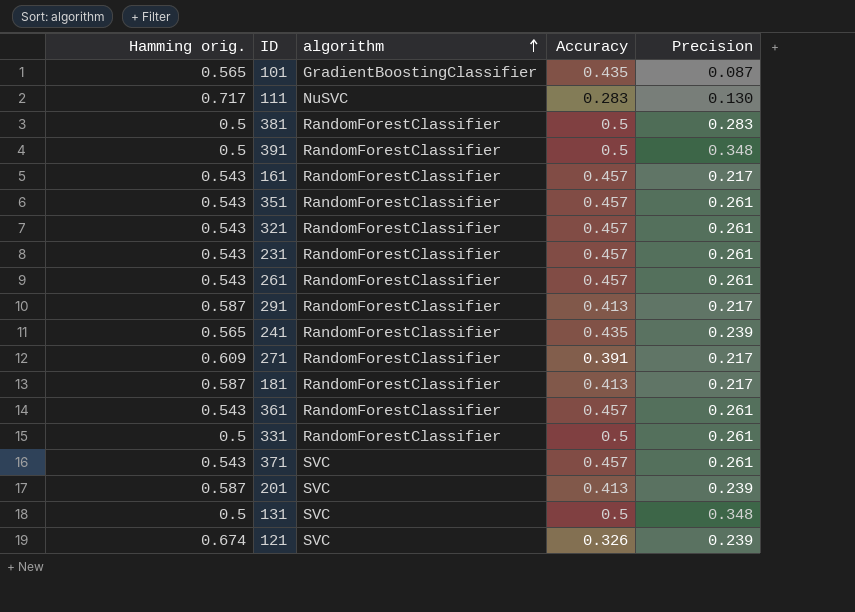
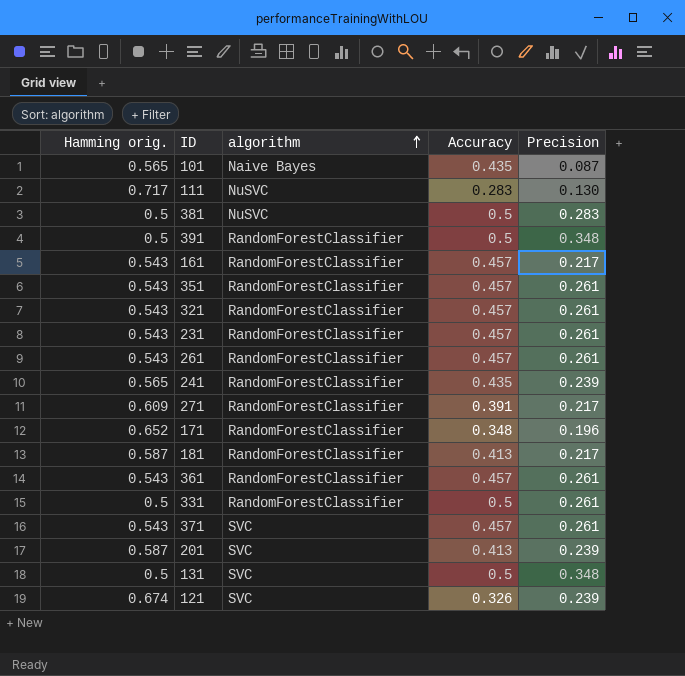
row 291: 0.587 | RandomForestClassifier | 0.413 | 0.217 -> none
101 | algorithm: GradientBoostingClassifier -> Naive Bayes
381 | algorithm: RandomForestClassifier -> NuSVC
row 171: none -> 0.652 | RandomForestClassifier | 0.348 | 0.196

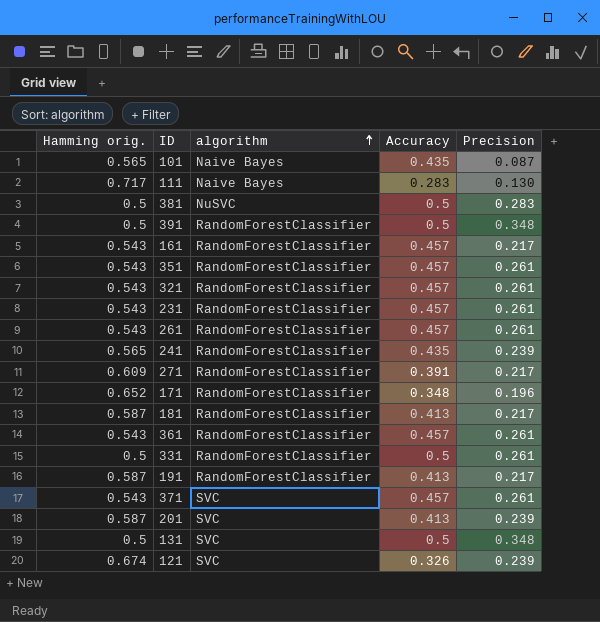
111 | algorithm: NuSVC -> Naive Bayes
row 191: none -> 0.587 | RandomForestClassifier | 0.413 | 0.217

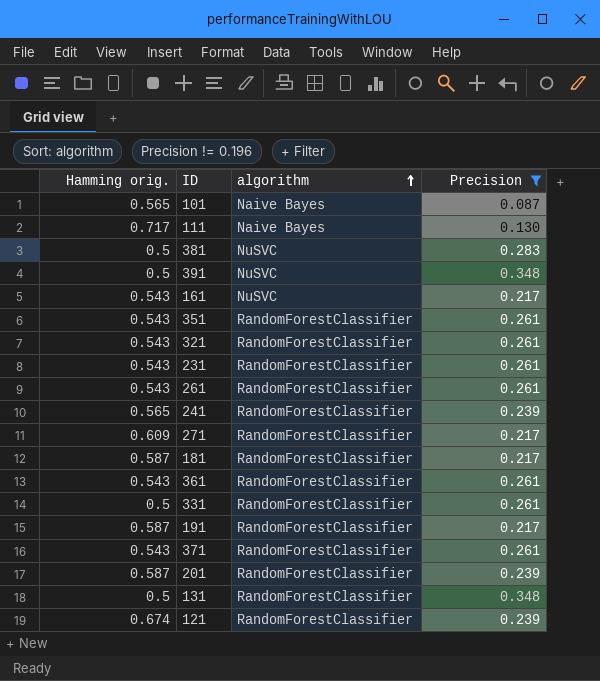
filter: none -> Precision != 0.196
column Accuracy | position: 4 -> none
391 | algorithm: RandomForestClassifier -> NuSVC
161 | algorithm: RandomForestClassifier -> NuSVC
371 | algorithm: SVC -> RandomForestClassifier
201 | algorithm: SVC -> RandomForestClassifier
131 | algorithm: SVC -> RandomForestClassifier
121 | algorithm: SVC -> RandomForestClassifier

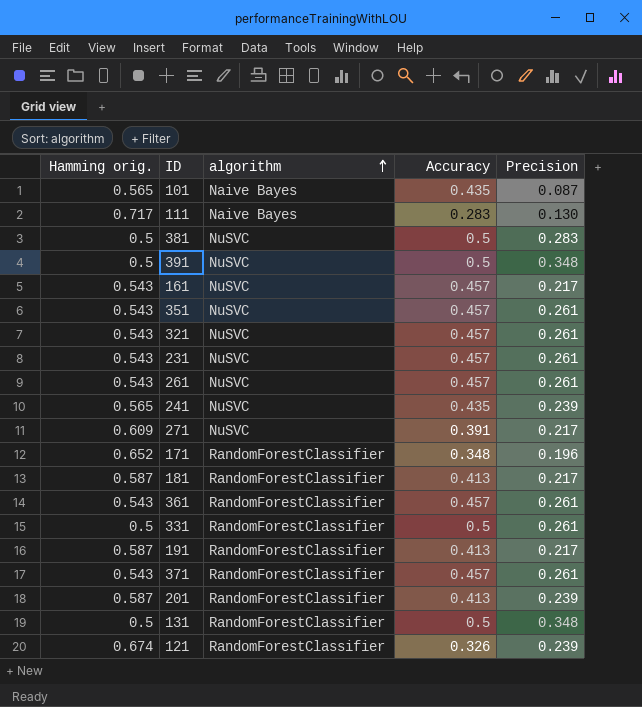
filter: Precision != 0.196 -> none
column Accuracy | position: none -> 4
351 | algorithm: RandomForestClassifier -> NuSVC
321 | algorithm: RandomForestClassifier -> NuSVC
231 | algorithm: RandomForestClassifier -> NuSVC
261 | algorithm: RandomForestClassifier -> NuSVC
241 | algorithm: RandomForestClassifier -> NuSVC
271 | algorithm: RandomForestClassifier -> NuSVC

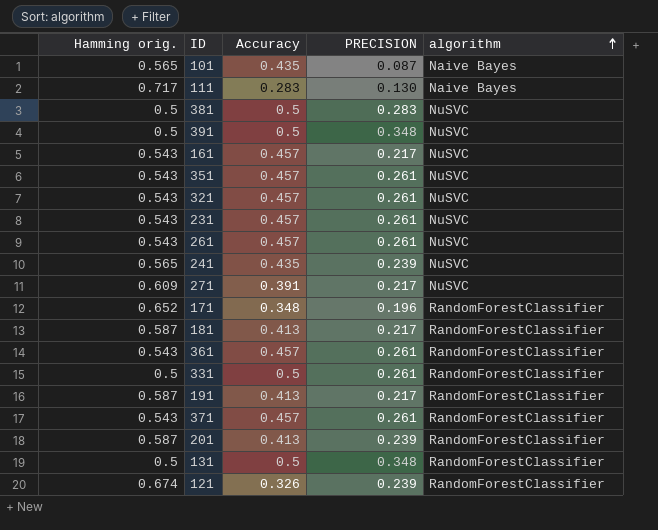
column name: Precision -> PRECISION
column algorithm | position: 3 -> 5

